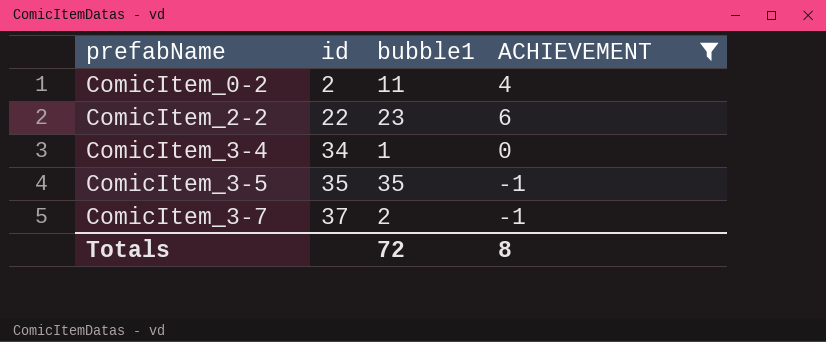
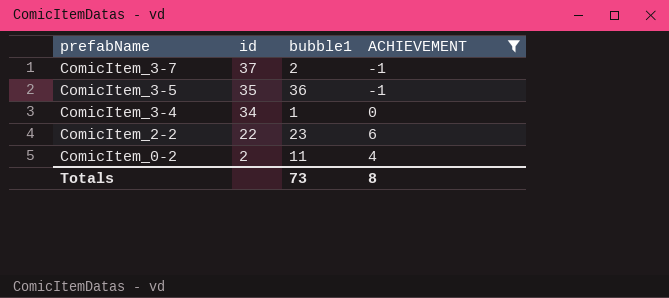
row order: prefabName ascending -> prefabName descending
ComicItem_3-5 | bubble1: 35 -> 36
Totals | bubble1: 72 -> 73

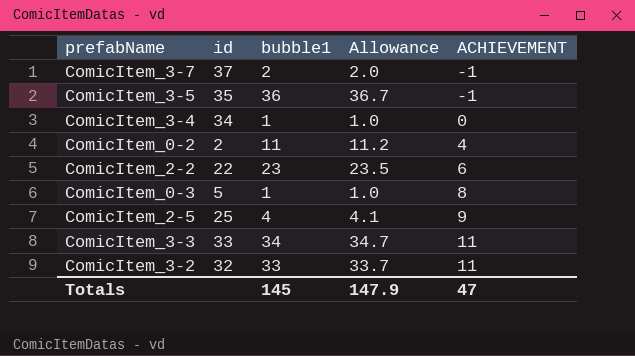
filter: ACHIEVEMENT <= 6 -> none
row order: prefabName descending -> ACHIEVEMENT ascending
column Allowance | formula: none -> [bubble1] * 1.02
Totals | bubble1: 73 -> 145
Totals | ACHIEVEMENT: 8 -> 47

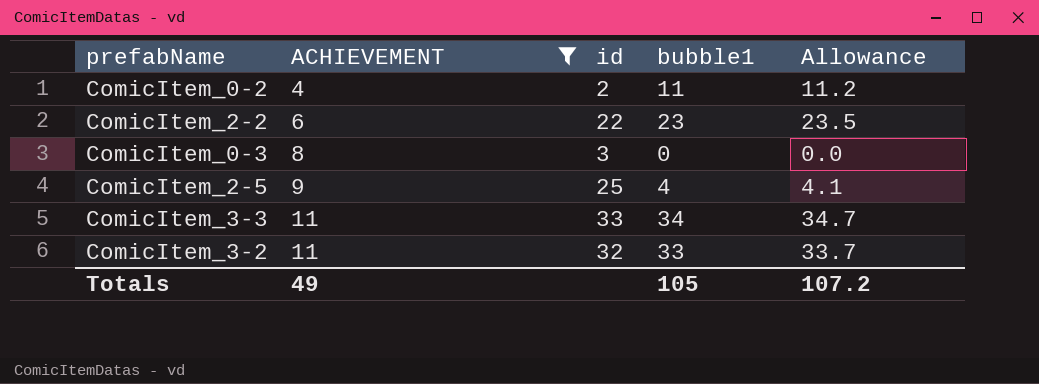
filter: none -> ACHIEVEMENT >= 4
column ACHIEVEMENT | position: 5 -> 2
ComicItem_0-3 | id: 5 -> 3
ComicItem_0-3 | bubble1: 1 -> 0
ComicItem_0-3 | Allowance: 1.0 -> 0.0
Totals | ACHIEVEMENT: 47 -> 49
Totals | bubble1: 145 -> 105
Totals | Allowance: 147.9 -> 107.2

